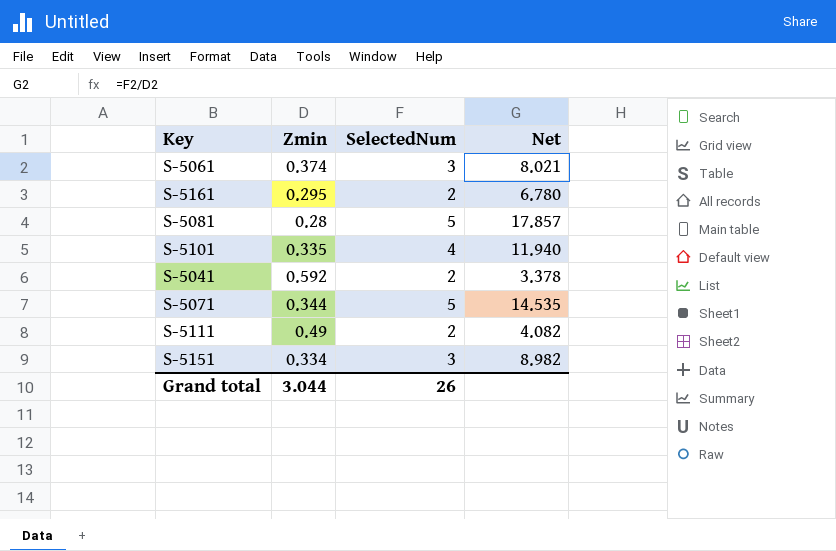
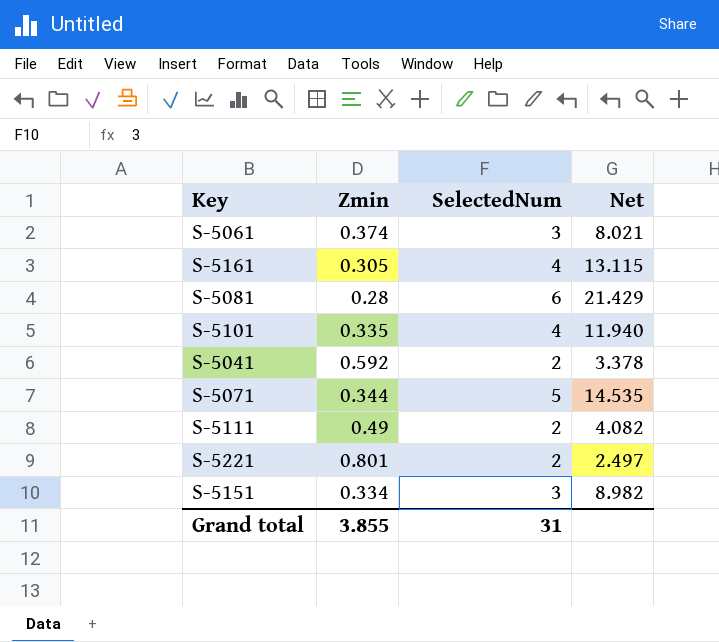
S-5161 | Zmin: 0.295 -> 0.305
S-5161 | SelectedNum: 2 -> 4
S-5161 | Net: 6.780 -> 13.115
S-5081 | SelectedNum: 5 -> 6
S-5081 | Net: 17.857 -> 21.429
row S-5221: none -> 0.801 | 2 | 2.497
Grand total | Zmin: 3.044 -> 3.855
Grand total | SelectedNum: 26 -> 31

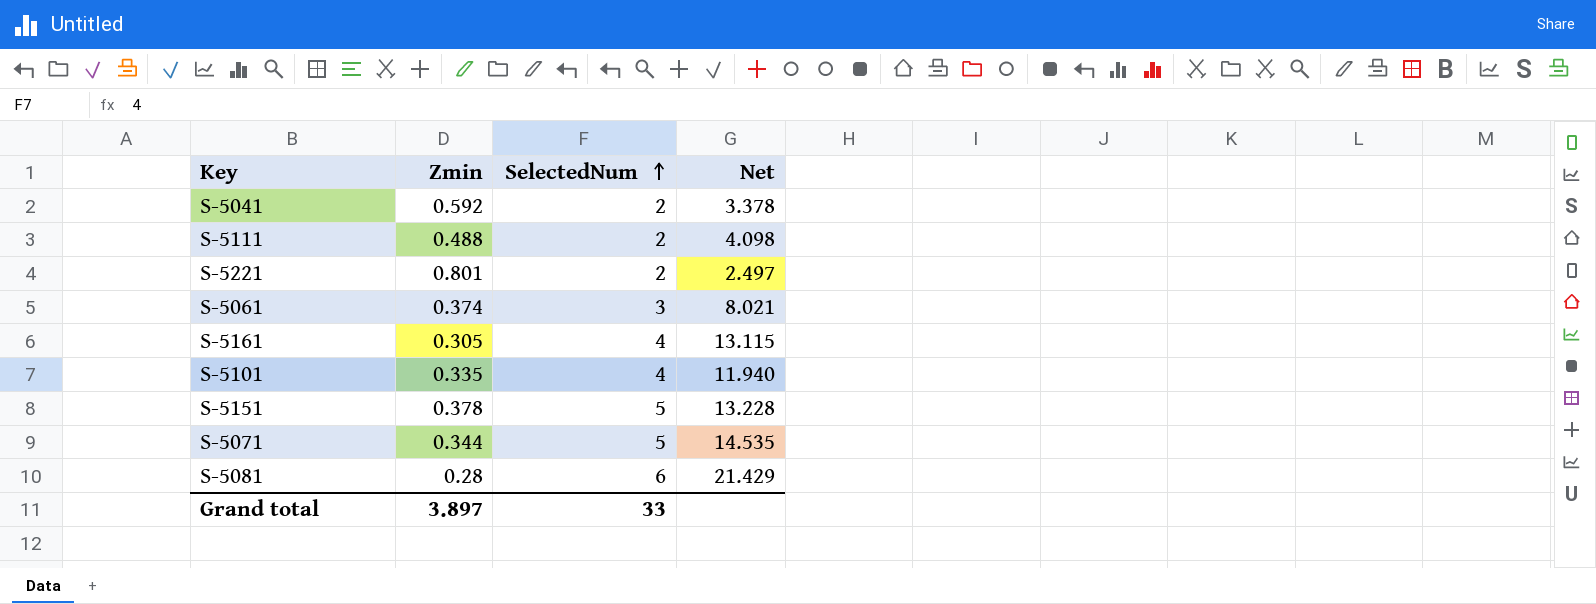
row order: none -> SelectedNum ascending
S-5111 | Zmin: 0.49 -> 0.488
S-5111 | Net: 4.082 -> 4.098
S-5151 | Zmin: 0.334 -> 0.378
S-5151 | SelectedNum: 3 -> 5
S-5151 | Net: 8.982 -> 13.228
Grand total | Zmin: 3.855 -> 3.897
Grand total | SelectedNum: 31 -> 33

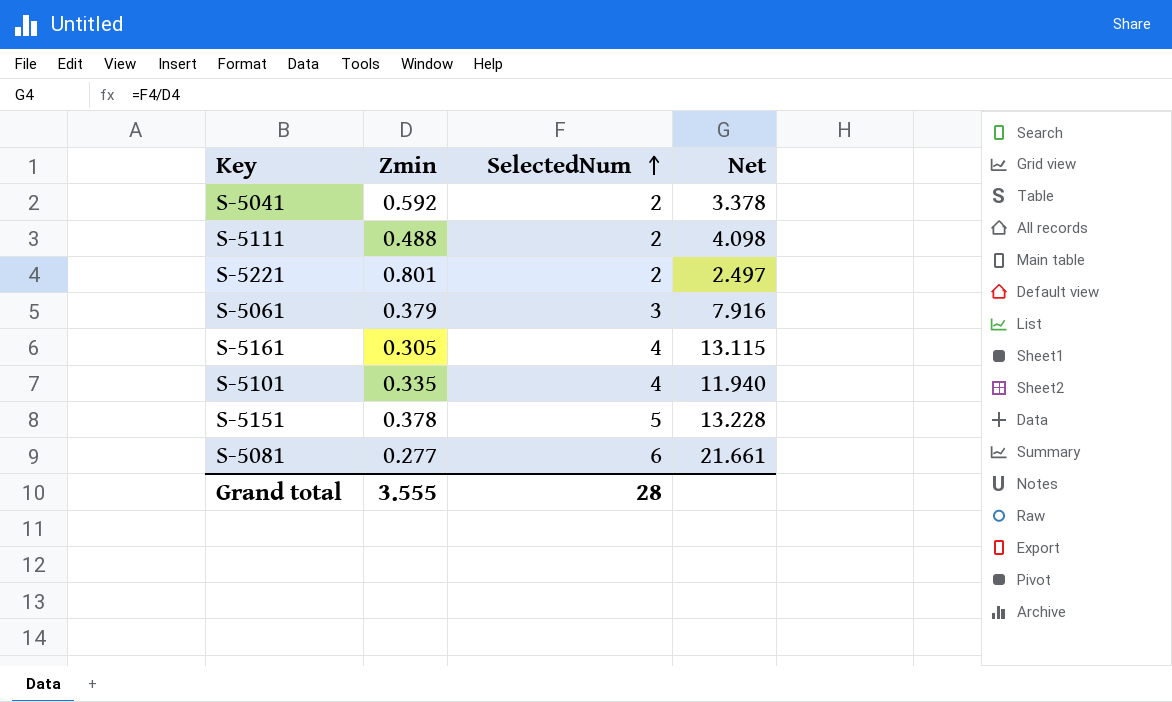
row S-5071: 0.344 | 5 | 14.535 -> none
S-5061 | Zmin: 0.374 -> 0.379
S-5061 | Net: 8.021 -> 7.916
S-5081 | Zmin: 0.28 -> 0.277
S-5081 | Net: 21.429 -> 21.661
Grand total | Zmin: 3.897 -> 3.555
Grand total | SelectedNum: 33 -> 28

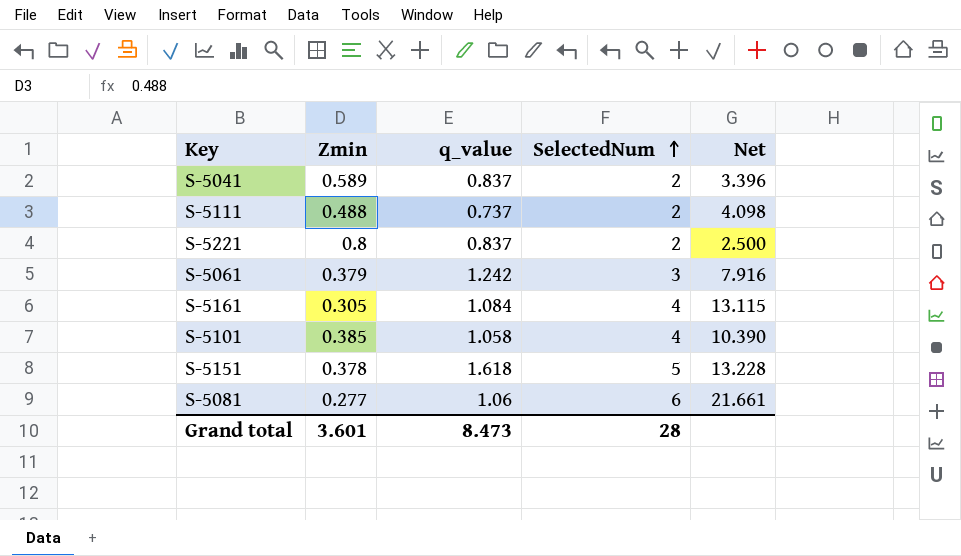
column q_value | position: none -> 3
S-5041 | Zmin: 0.592 -> 0.589
S-5041 | Net: 3.378 -> 3.396
S-5221 | Zmin: 0.801 -> 0.8
S-5221 | Net: 2.497 -> 2.500
S-5101 | Zmin: 0.335 -> 0.385
S-5101 | Net: 11.940 -> 10.390
Grand total | Zmin: 3.555 -> 3.601

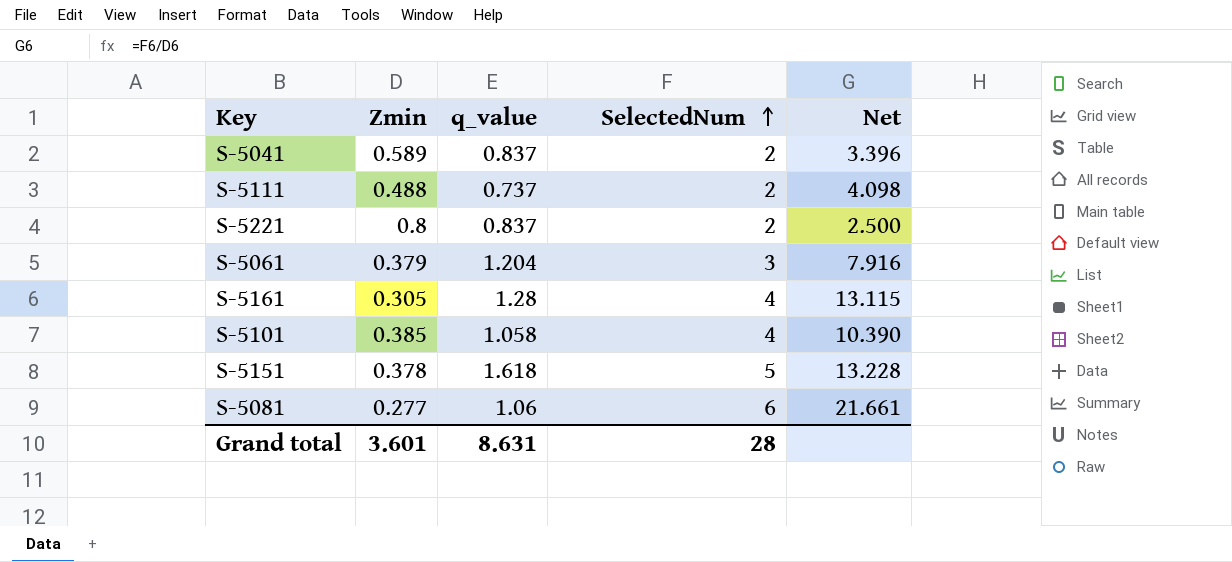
S-5061 | q_value: 1.242 -> 1.204
S-5161 | q_value: 1.084 -> 1.28
Grand total | q_value: 8.473 -> 8.631

